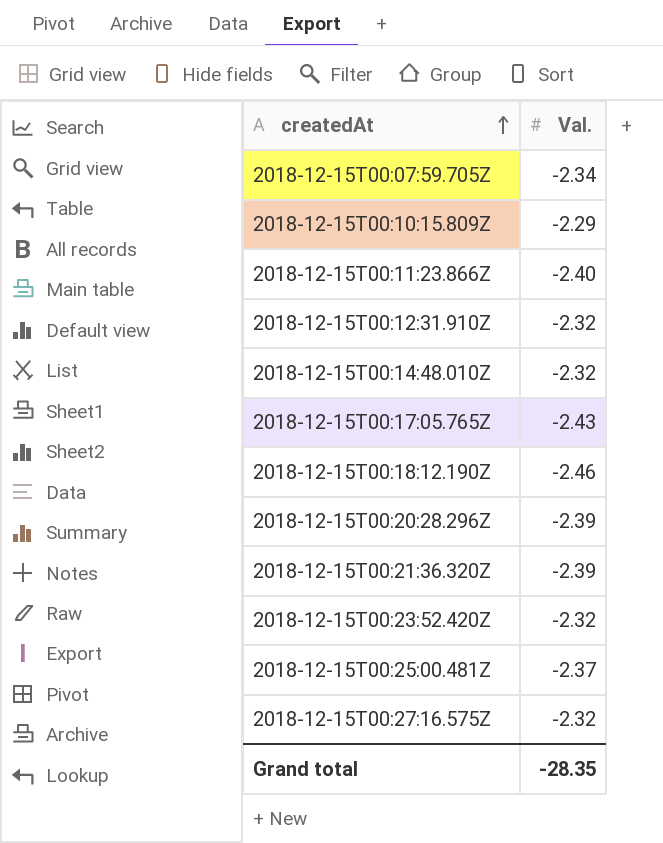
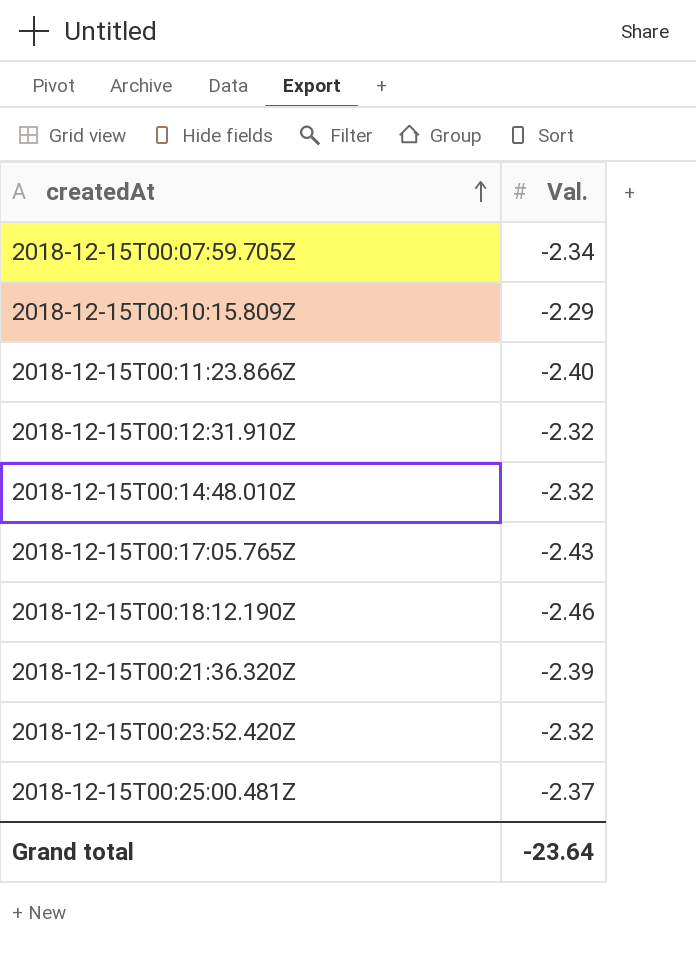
row 2018-12-15T00:20:28.296Z: -2.39 -> none
row 2018-12-15T00:27:16.575Z: -2.32 -> none
Grand total | Val.: -28.35 -> -23.64

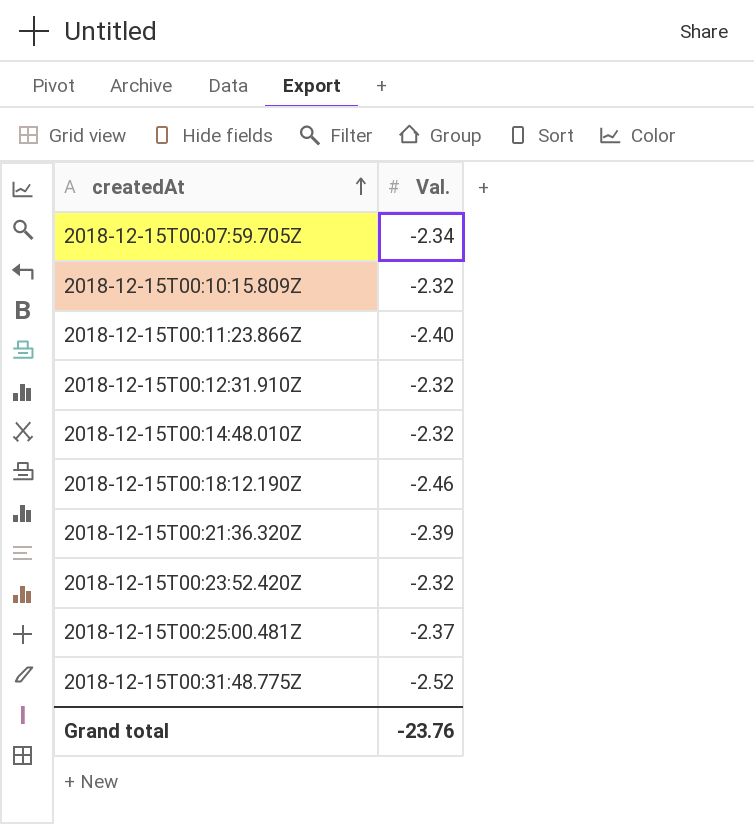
row 2018-12-15T00:17:05.765Z: -2.43 -> none
2018-12-15T00:10:15.809Z | Val.: -2.29 -> -2.32
row 2018-12-15T00:31:48.775Z: none -> -2.52
Grand total | Val.: -23.64 -> -23.76

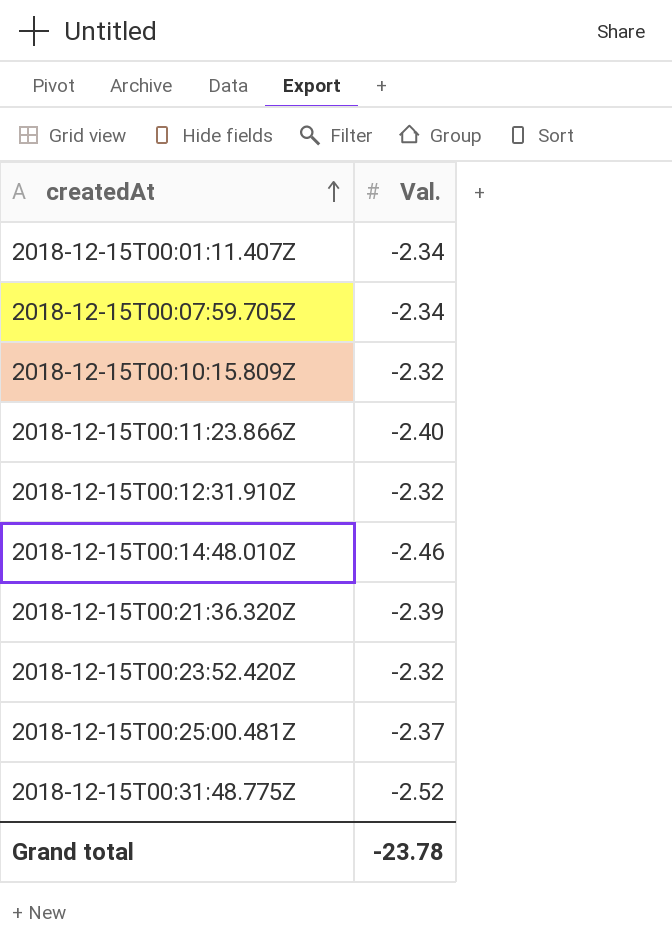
row 2018-12-15T00:18:12.190Z: -2.46 -> none
row 2018-12-15T00:01:11.407Z: none -> -2.34
2018-12-15T00:14:48.010Z | Val.: -2.32 -> -2.46
Grand total | Val.: -23.76 -> -23.78

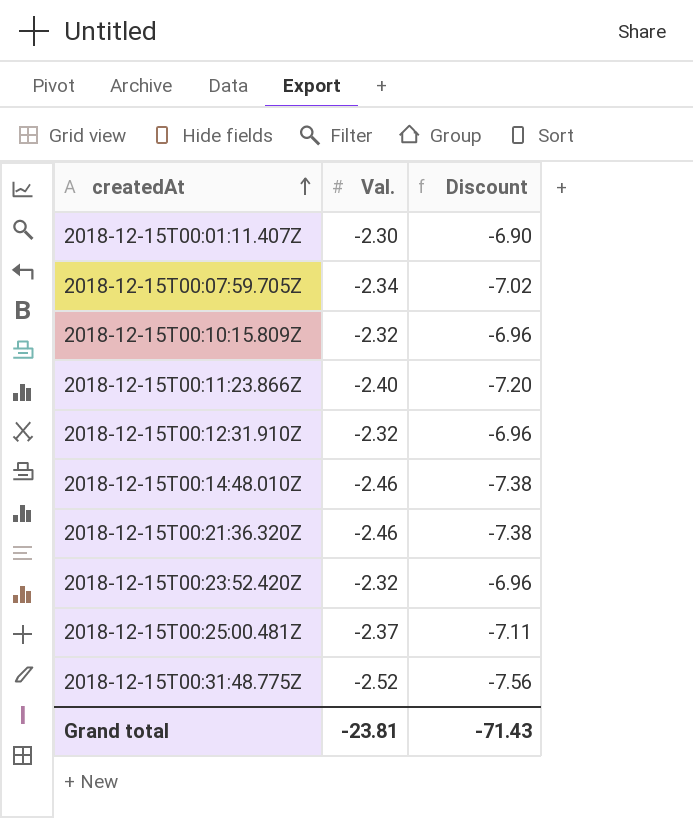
column Discount | formula: none -> [Val.] * 3
2018-12-15T00:01:11.407Z | Val.: -2.34 -> -2.30
2018-12-15T00:21:36.320Z | Val.: -2.39 -> -2.46
Grand total | Val.: -23.78 -> -23.81

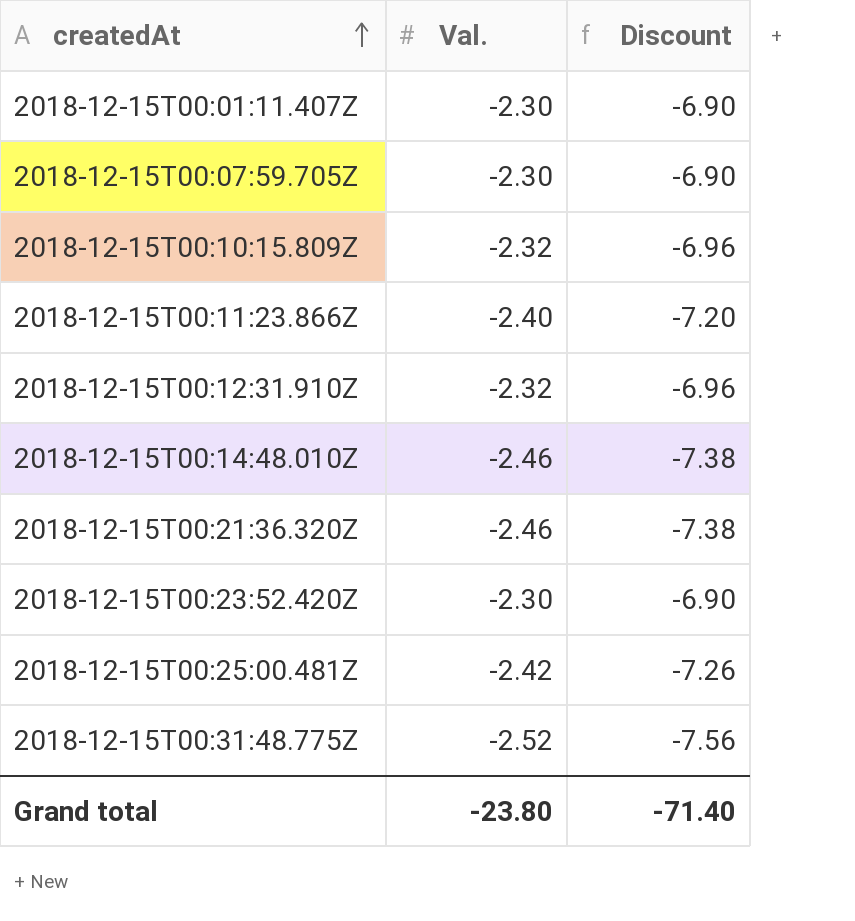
2018-12-15T00:07:59.705Z | Val.: -2.34 -> -2.30
2018-12-15T00:07:59.705Z | Discount: -7.02 -> -6.90
2018-12-15T00:23:52.420Z | Val.: -2.32 -> -2.30
2018-12-15T00:23:52.420Z | Discount: -6.96 -> -6.90
2018-12-15T00:25:00.481Z | Val.: -2.37 -> -2.42
2018-12-15T00:25:00.481Z | Discount: -7.11 -> -7.26
Grand total | Val.: -23.81 -> -23.80
Grand total | Discount: -71.43 -> -71.40

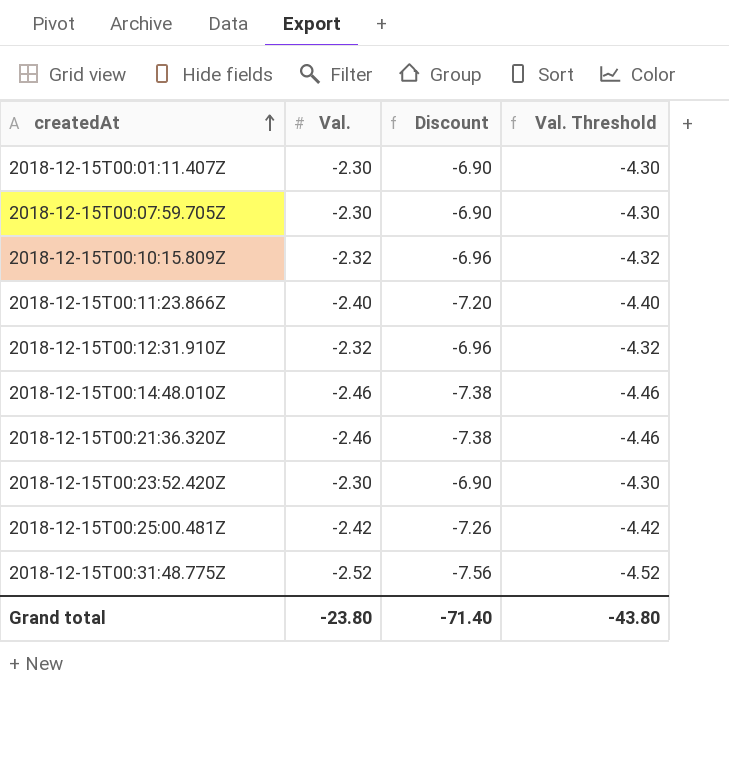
column Val. Threshold | formula: none -> [Val.] - 2

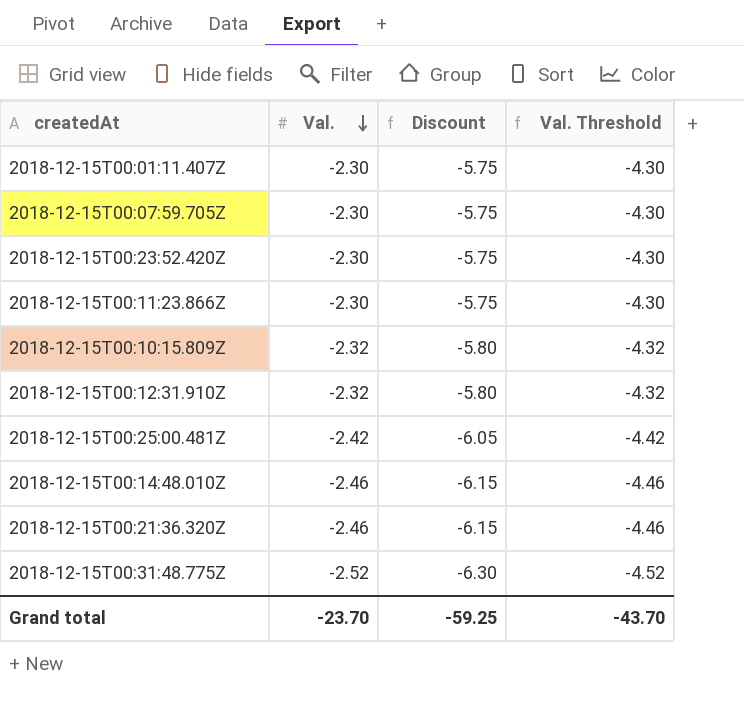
row order: createdAt ascending -> Val. descending
column Discount | formula: [Val.] * 3 -> [Val.] * 2.5
2018-12-15T00:11:23.866Z | Val.: -2.40 -> -2.30
2018-12-15T00:11:23.866Z | Val. Threshold: -4.40 -> -4.30
Grand total | Val.: -23.80 -> -23.70
Grand total | Discount: -71.40 -> -59.25
Grand total | Val. Threshold: -43.80 -> -43.70

